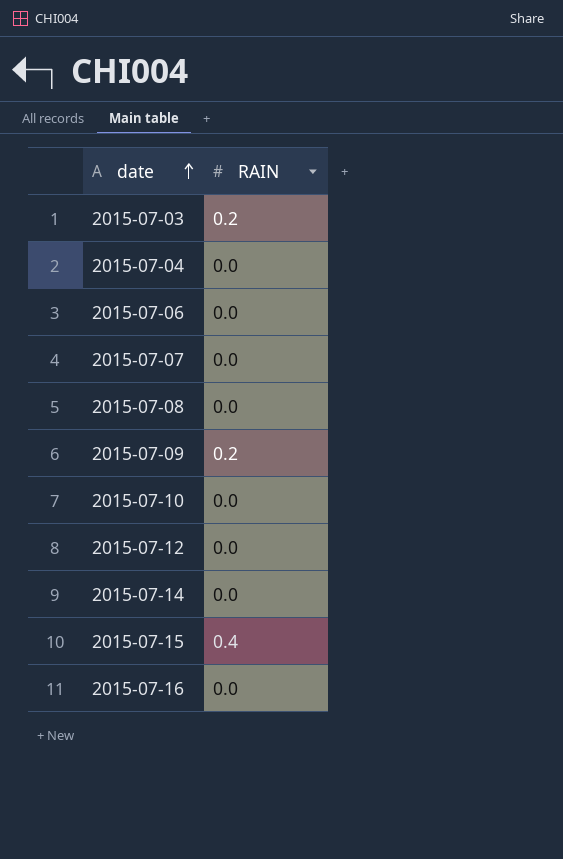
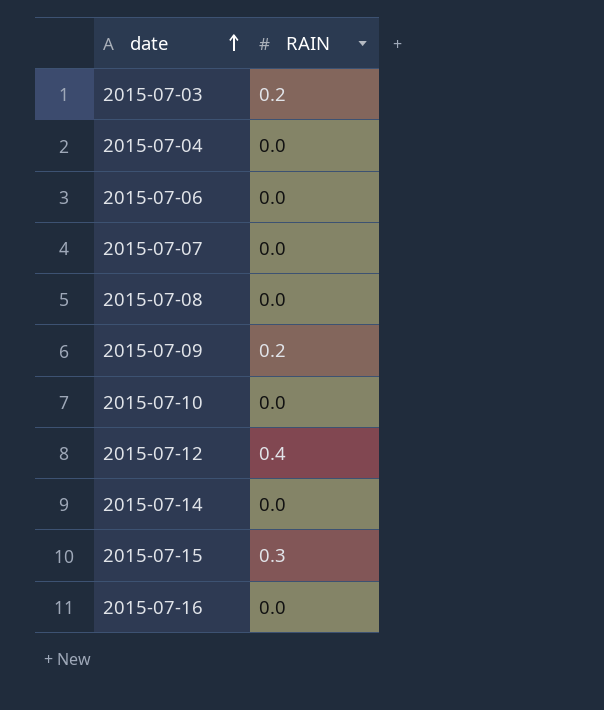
2015-07-12 | RAIN: 0.0 -> 0.4
2015-07-15 | RAIN: 0.4 -> 0.3

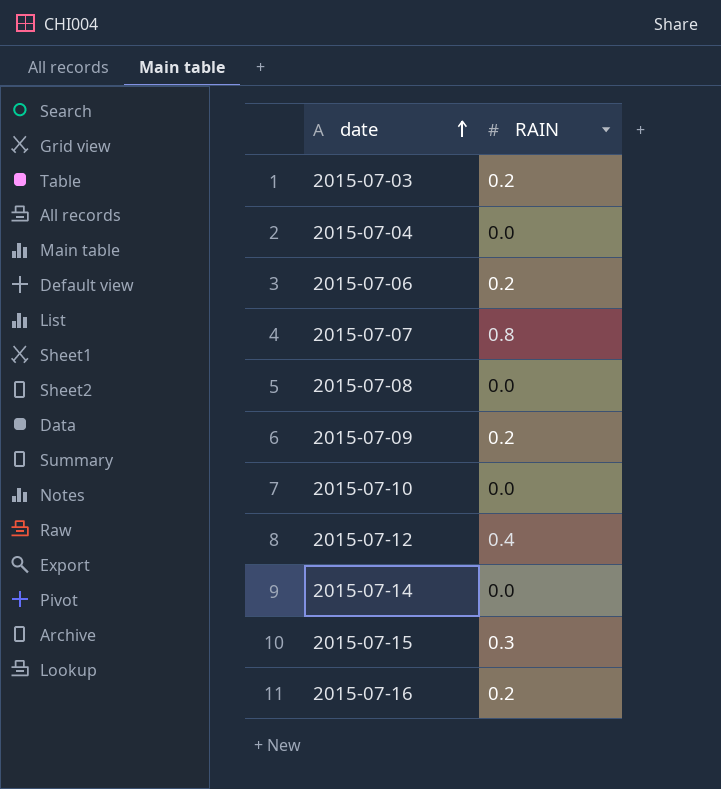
2015-07-06 | RAIN: 0.0 -> 0.2
2015-07-07 | RAIN: 0.0 -> 0.8
2015-07-16 | RAIN: 0.0 -> 0.2

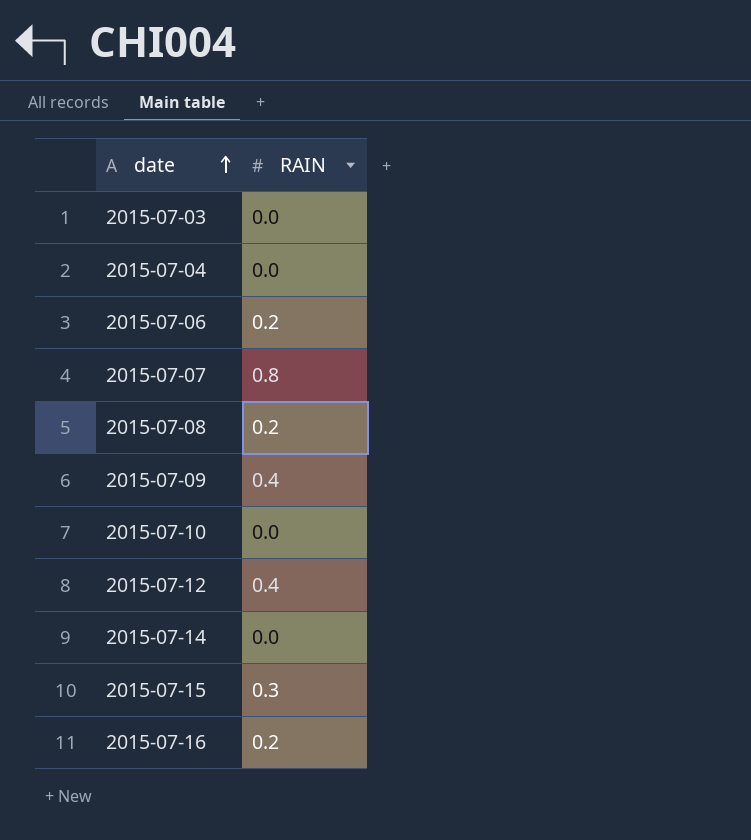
2015-07-03 | RAIN: 0.2 -> 0.0
2015-07-08 | RAIN: 0.0 -> 0.2
2015-07-09 | RAIN: 0.2 -> 0.4

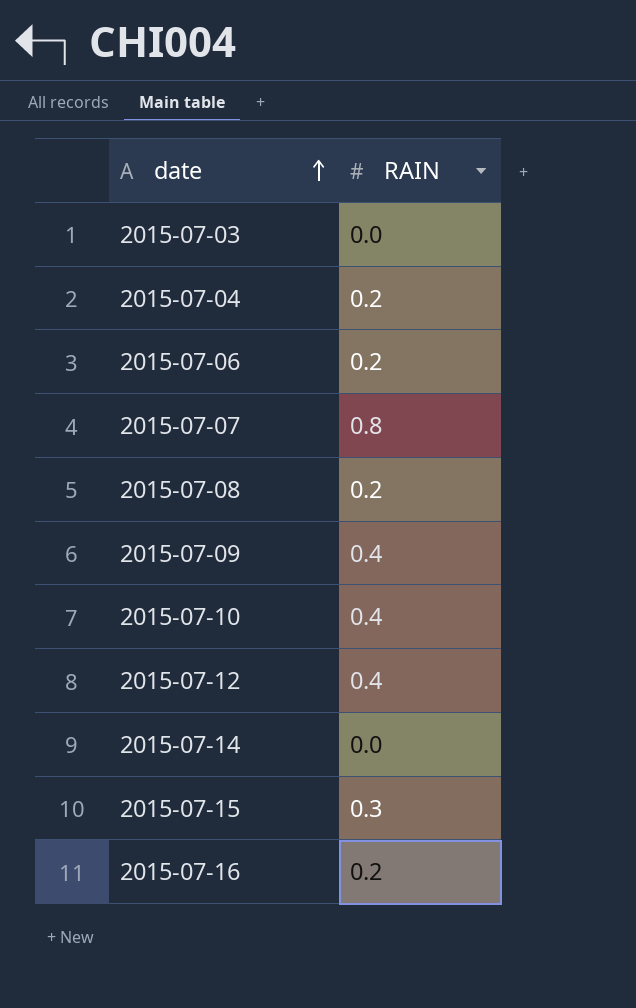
2015-07-04 | RAIN: 0.0 -> 0.2
2015-07-10 | RAIN: 0.0 -> 0.4

